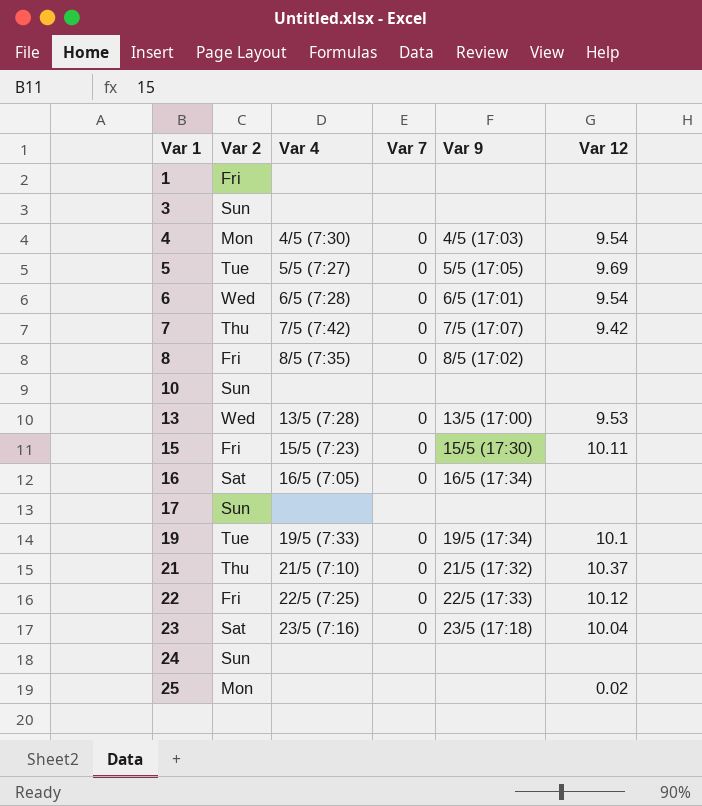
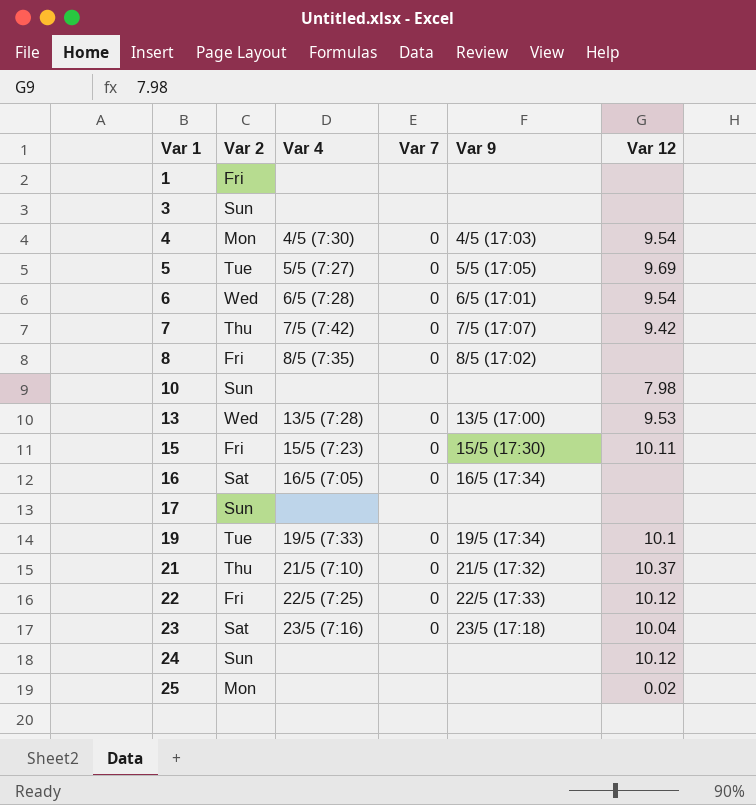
10 | Var 12: none -> 7.98
24 | Var 12: none -> 10.12

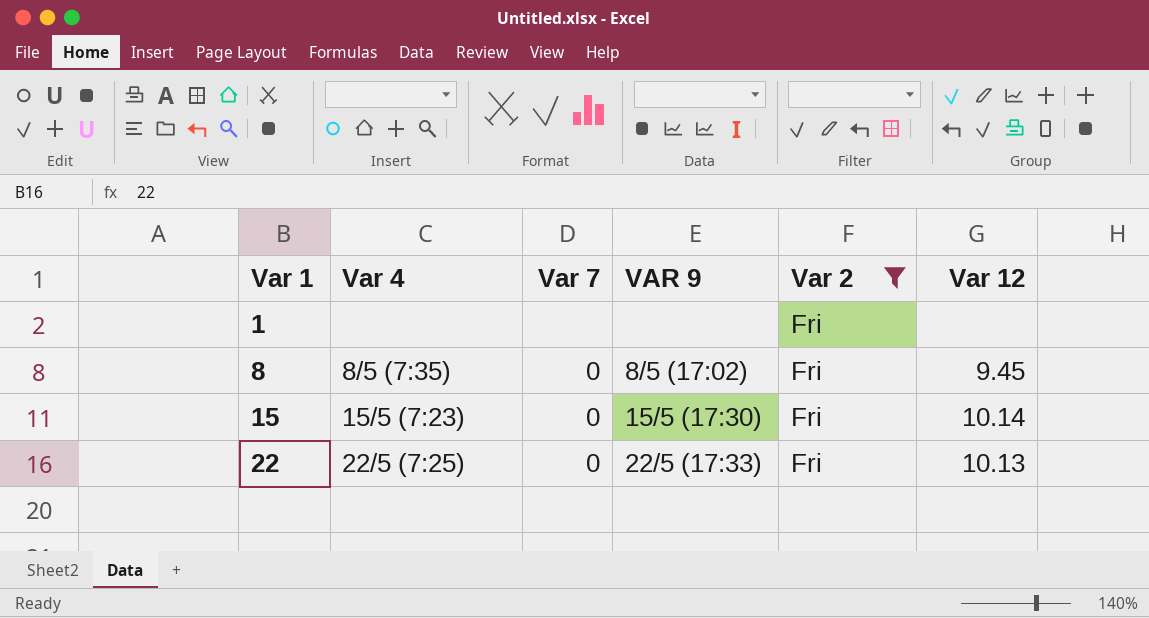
filter: none -> Var 2 = Fri
column name: Var 9 -> VAR 9
column Var 2 | position: 2 -> 5
8 | Var 12: none -> 9.45
15 | Var 12: 10.11 -> 10.14
22 | Var 12: 10.12 -> 10.13

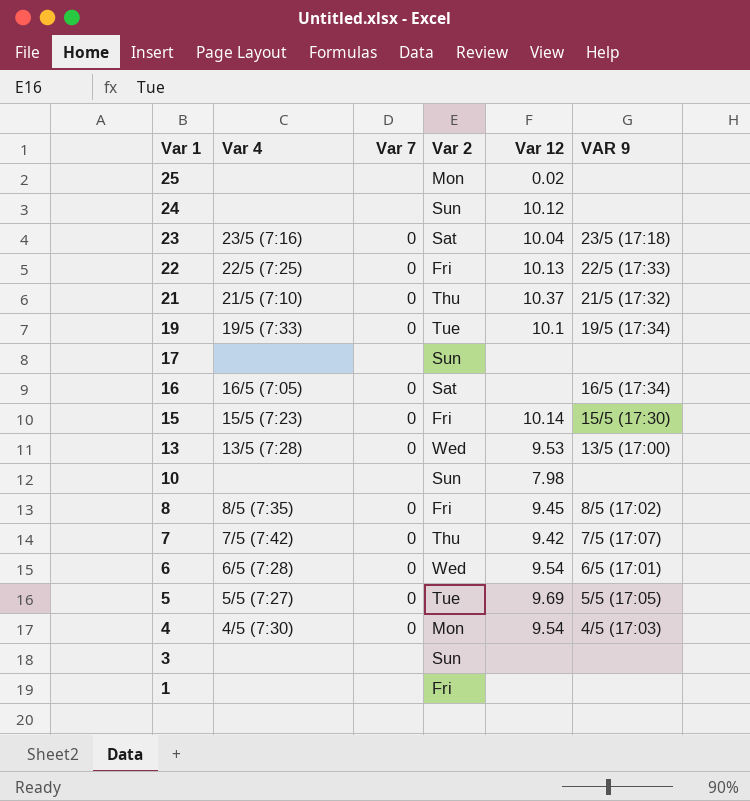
filter: Var 2 = Fri -> none
row order: Var 1 ascending -> Var 1 descending
column VAR 9 | position: 4 -> 6

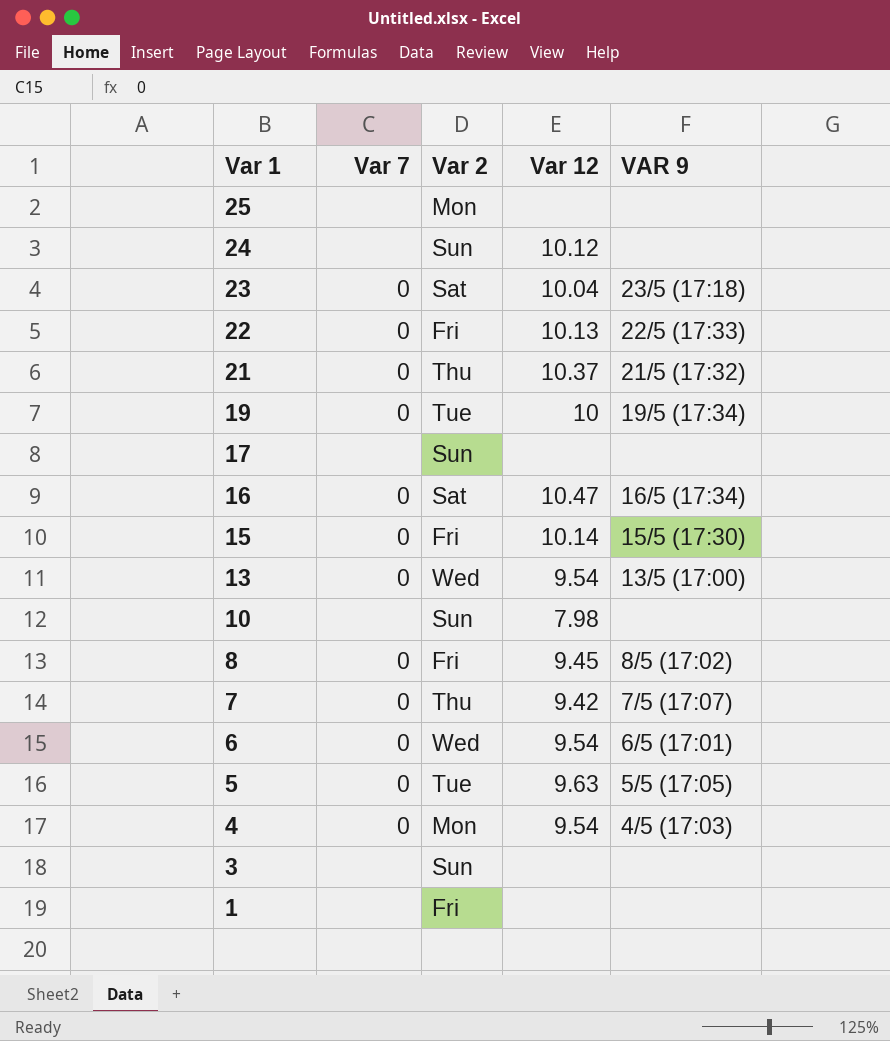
column Var 4 | position: 2 -> none
25 | Var 12: 0.02 -> none
19 | Var 12: 10.1 -> 10
16 | Var 12: none -> 10.47
13 | Var 12: 9.53 -> 9.54
5 | Var 12: 9.69 -> 9.63

